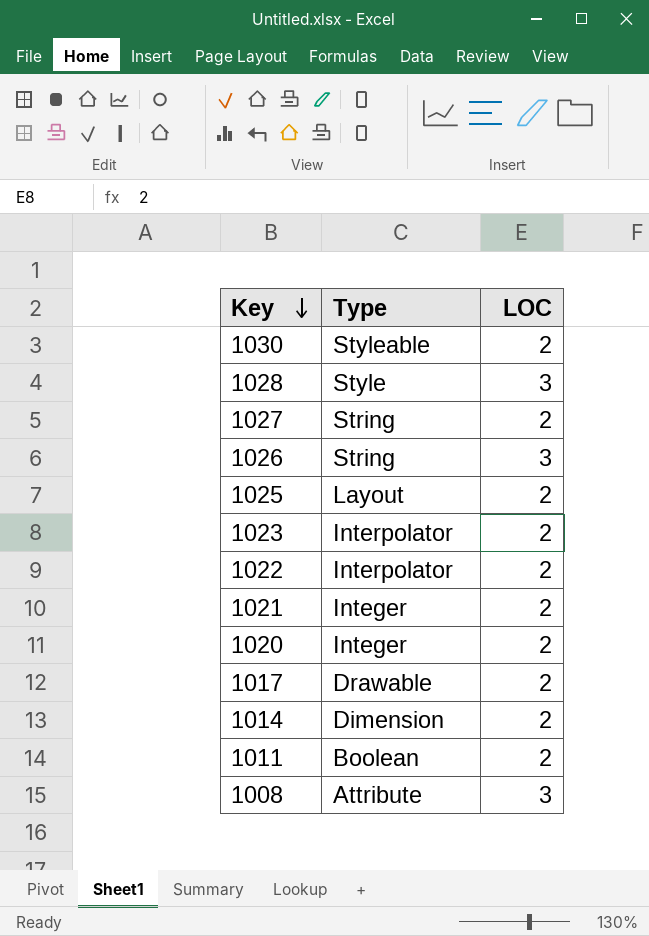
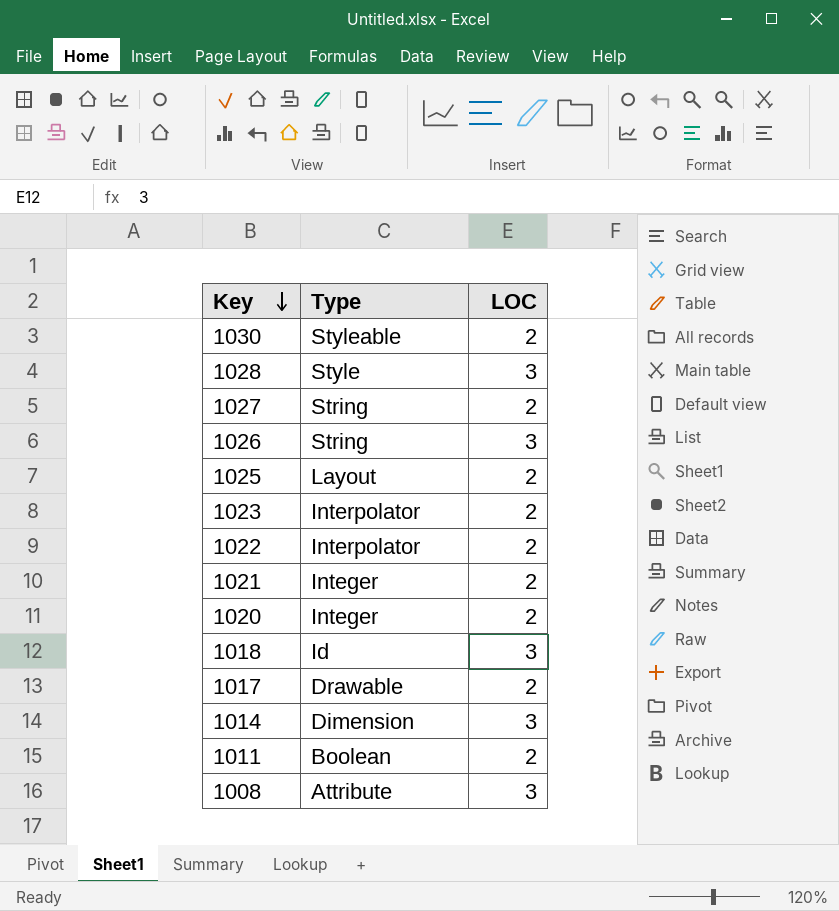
row 1018: none -> Id | 3
1014 | LOC: 2 -> 3

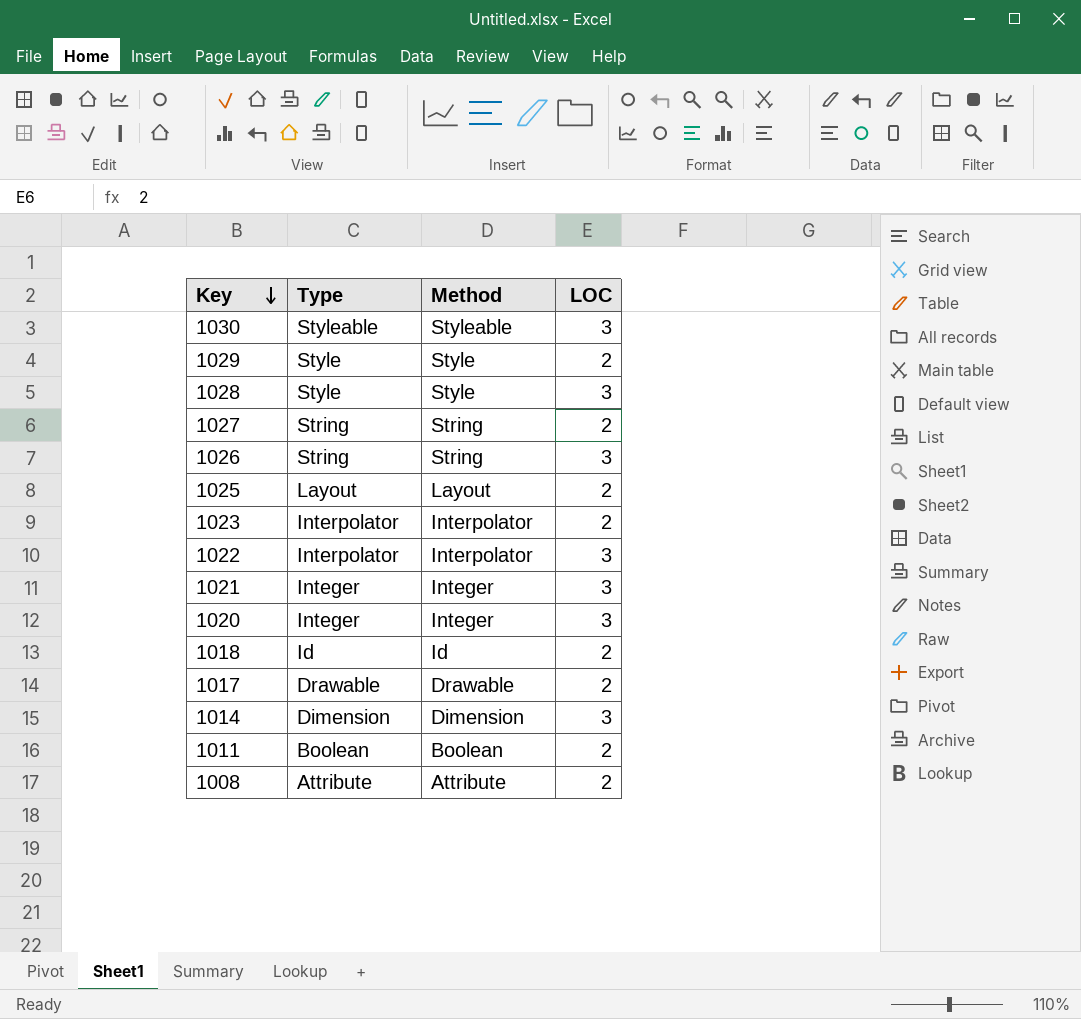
column Method | position: none -> 3
1030 | LOC: 2 -> 3
row 1029: none -> Style | Style | 2
1022 | LOC: 2 -> 3
1021 | LOC: 2 -> 3
1020 | LOC: 2 -> 3
1018 | LOC: 3 -> 2
1008 | LOC: 3 -> 2

